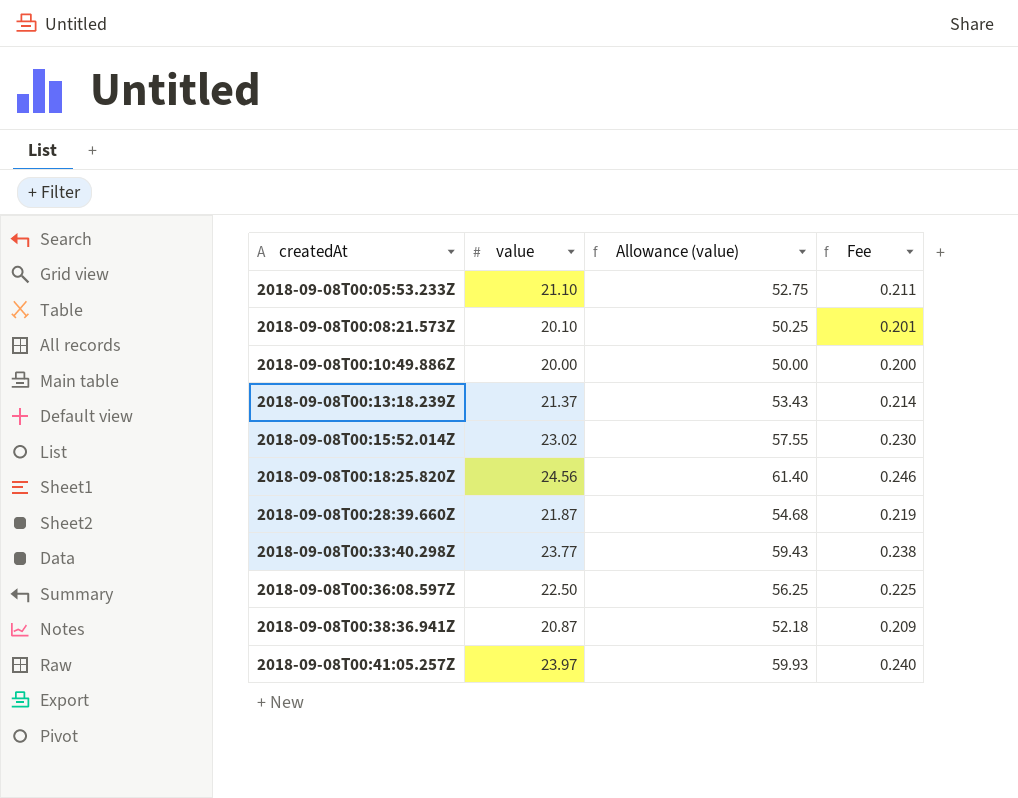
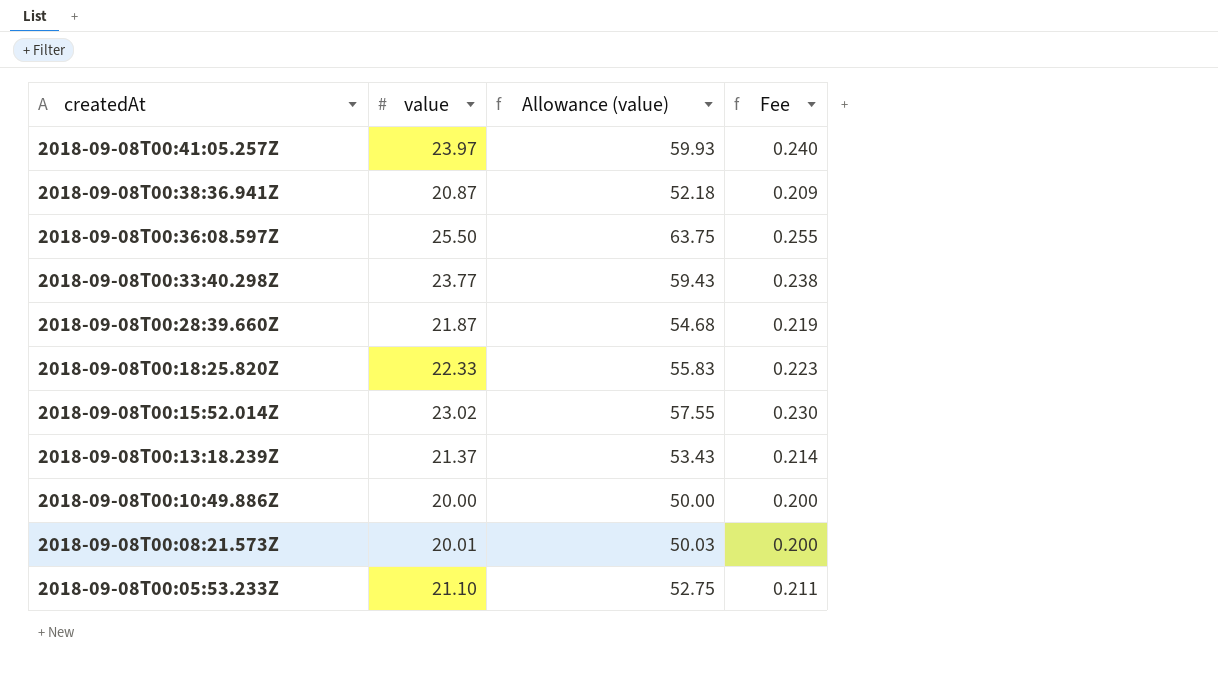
row order: createdAt ascending -> createdAt descending
2018-09-08T00:36:08.597Z | value: 22.50 -> 25.50
2018-09-08T00:36:08.597Z | Allowance (value): 56.25 -> 63.75
2018-09-08T00:36:08.597Z | Fee: 0.225 -> 0.255
2018-09-08T00:18:25.820Z | value: 24.56 -> 22.33
2018-09-08T00:18:25.820Z | Allowance (value): 61.40 -> 55.83
2018-09-08T00:18:25.820Z | Fee: 0.246 -> 0.223
2018-09-08T00:08:21.573Z | value: 20.10 -> 20.01
2018-09-08T00:08:21.573Z | Allowance (value): 50.25 -> 50.03
2018-09-08T00:08:21.573Z | Fee: 0.201 -> 0.200

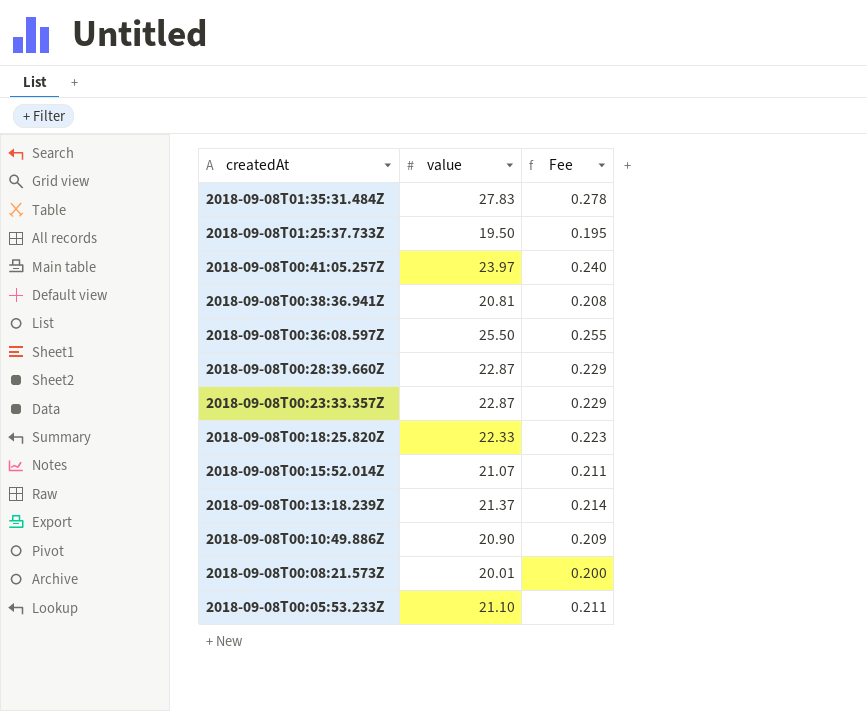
column Allowance (value) | formula: [value] * 2.5 -> none
row 2018-09-08T00:33:40.298Z: 23.77 | 59.43 | 0.238 -> none
row 2018-09-08T01:35:31.484Z: none -> 27.83 | 0.278
row 2018-09-08T01:25:37.733Z: none -> 19.50 | 0.195
2018-09-08T00:38:36.941Z | value: 20.87 -> 20.81
2018-09-08T00:38:36.941Z | Fee: 0.209 -> 0.208
2018-09-08T00:28:39.660Z | value: 21.87 -> 22.87
2018-09-08T00:28:39.660Z | Fee: 0.219 -> 0.229
row 2018-09-08T00:23:33.357Z: none -> 22.87 | 0.229
2018-09-08T00:15:52.014Z | value: 23.02 -> 21.07
2018-09-08T00:15:52.014Z | Fee: 0.230 -> 0.211
2018-09-08T00:10:49.886Z | value: 20.00 -> 20.90
2018-09-08T00:10:49.886Z | Fee: 0.200 -> 0.209

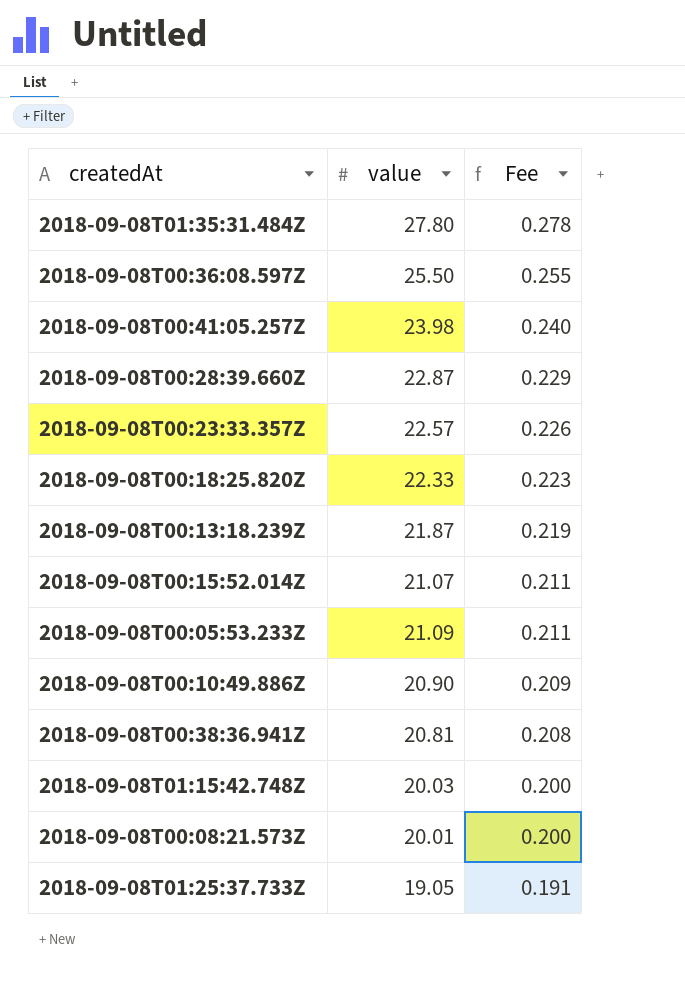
row order: createdAt descending -> Fee descending
2018-09-08T01:35:31.484Z | value: 27.83 -> 27.80
2018-09-08T00:41:05.257Z | value: 23.97 -> 23.98
2018-09-08T00:23:33.357Z | value: 22.87 -> 22.57
2018-09-08T00:23:33.357Z | Fee: 0.229 -> 0.226
2018-09-08T00:13:18.239Z | value: 21.37 -> 21.87
2018-09-08T00:13:18.239Z | Fee: 0.214 -> 0.219
2018-09-08T00:05:53.233Z | value: 21.10 -> 21.09
row 2018-09-08T01:15:42.748Z: none -> 20.03 | 0.200
2018-09-08T01:25:37.733Z | value: 19.50 -> 19.05
2018-09-08T01:25:37.733Z | Fee: 0.195 -> 0.191

